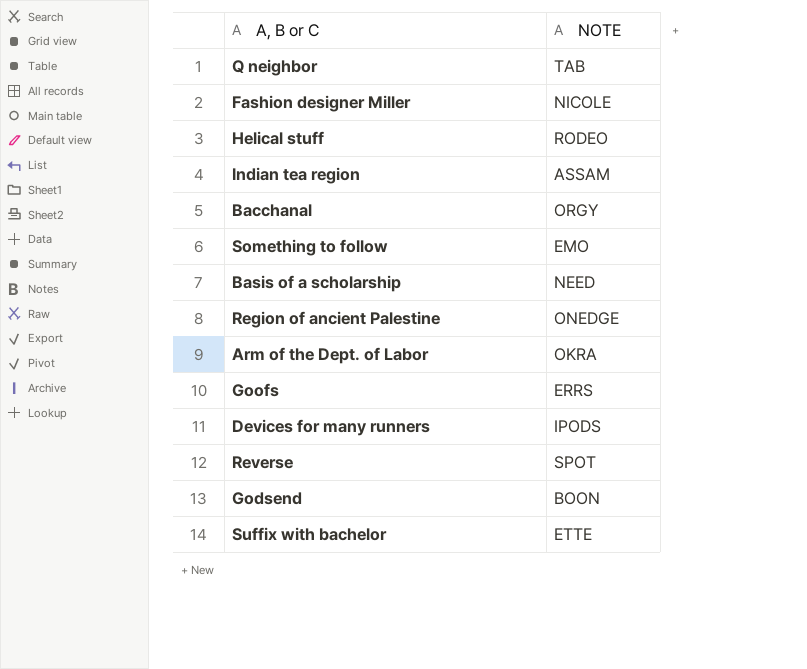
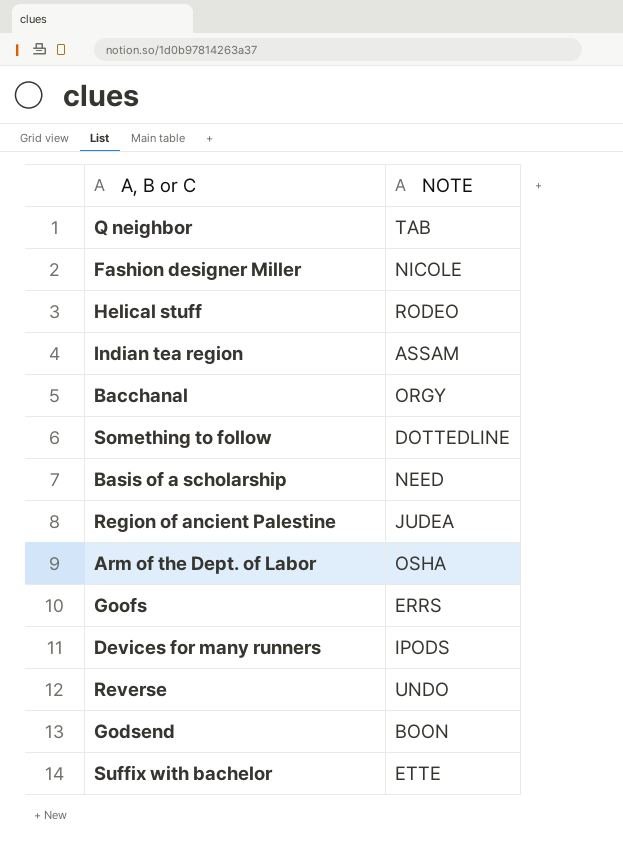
Something to follow | NOTE: EMO -> DOTTEDLINE
Region of ancient Palestine | NOTE: ONEDGE -> JUDEA
Arm of the Dept. of Labor | NOTE: OKRA -> OSHA
Reverse | NOTE: SPOT -> UNDO

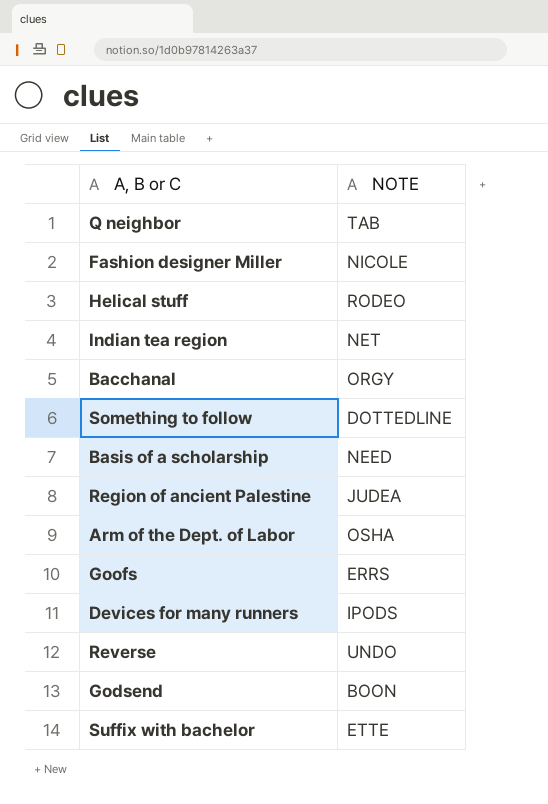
Indian tea region | NOTE: ASSAM -> NET

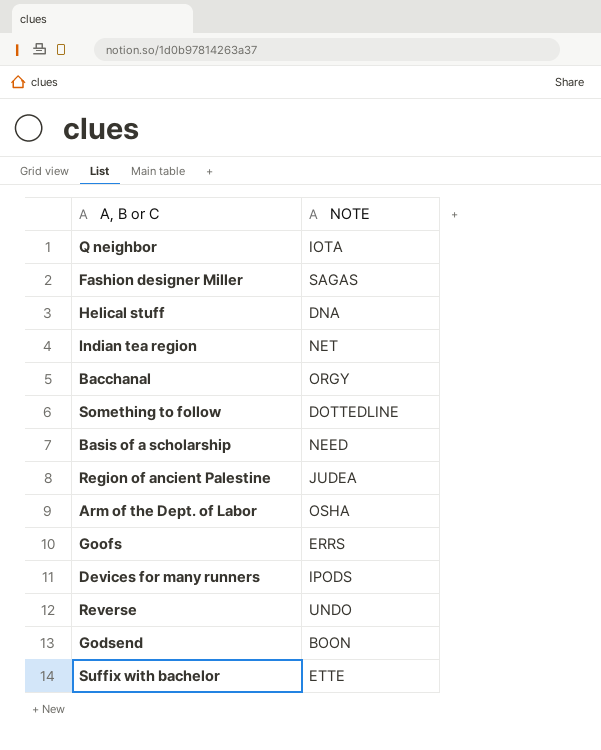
Q neighbor | NOTE: TAB -> IOTA
Fashion designer Miller | NOTE: NICOLE -> SAGAS
Helical stuff | NOTE: RODEO -> DNA

